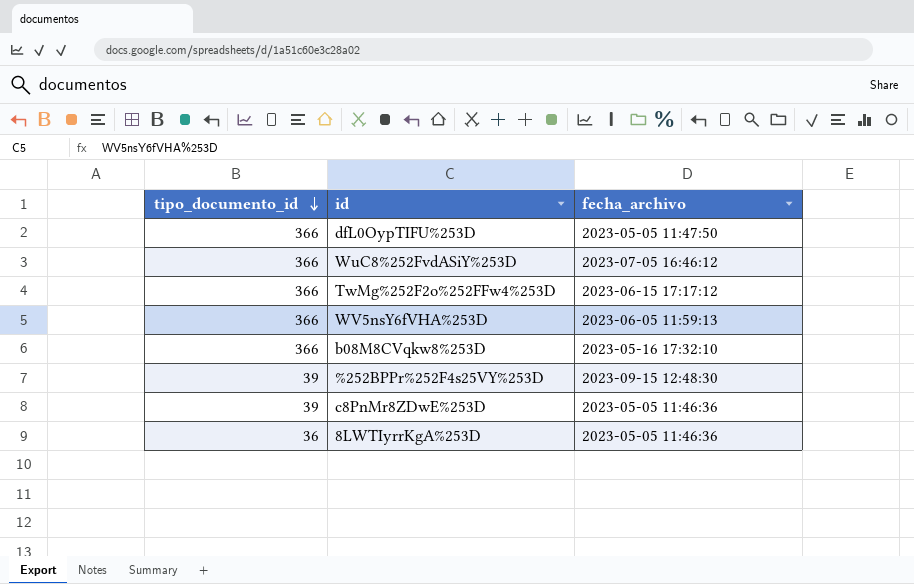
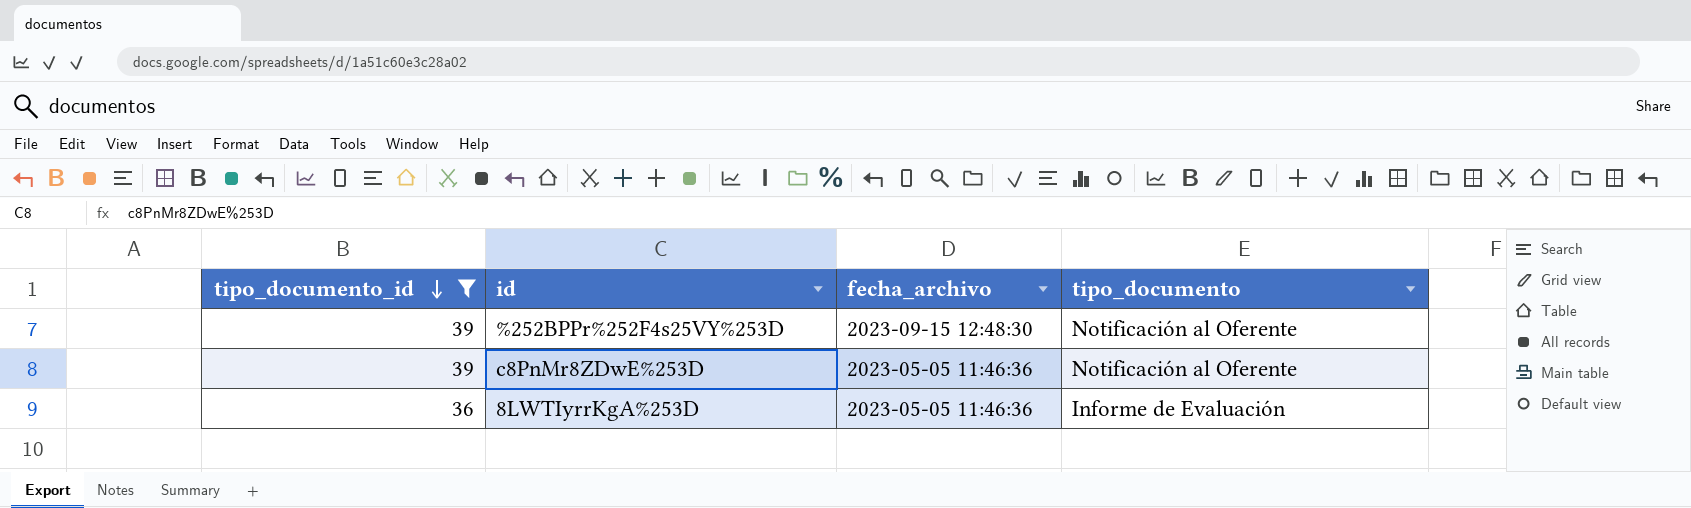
filter: none -> tipo_documento_id != 366
column tipo_documento | position: none -> 4

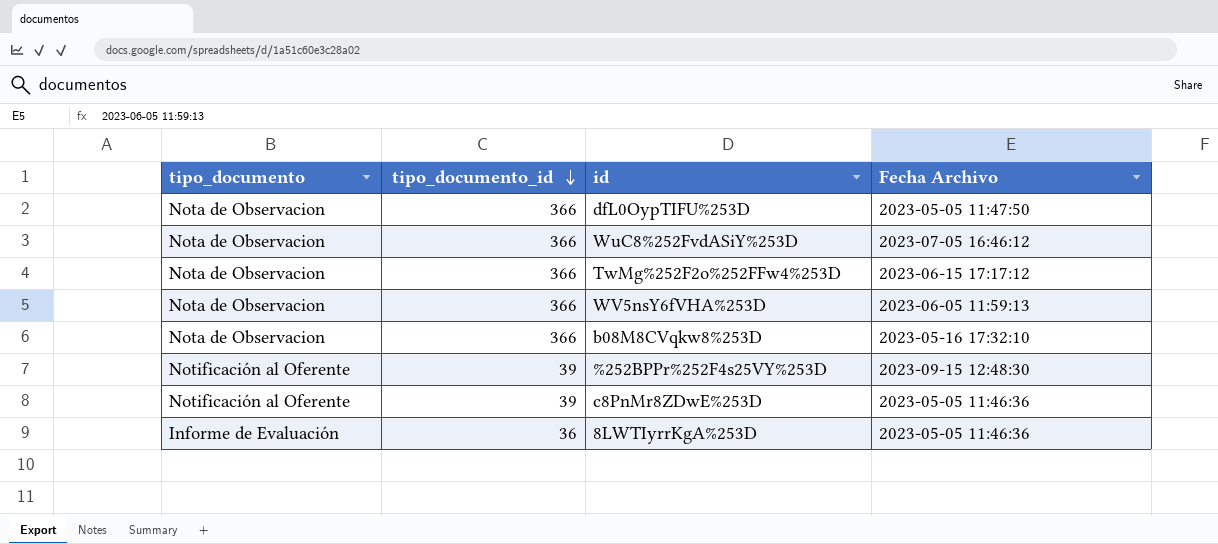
filter: tipo_documento_id != 366 -> none
column tipo_documento | position: 4 -> 1
column name: fecha_archivo -> Fecha Archivo

